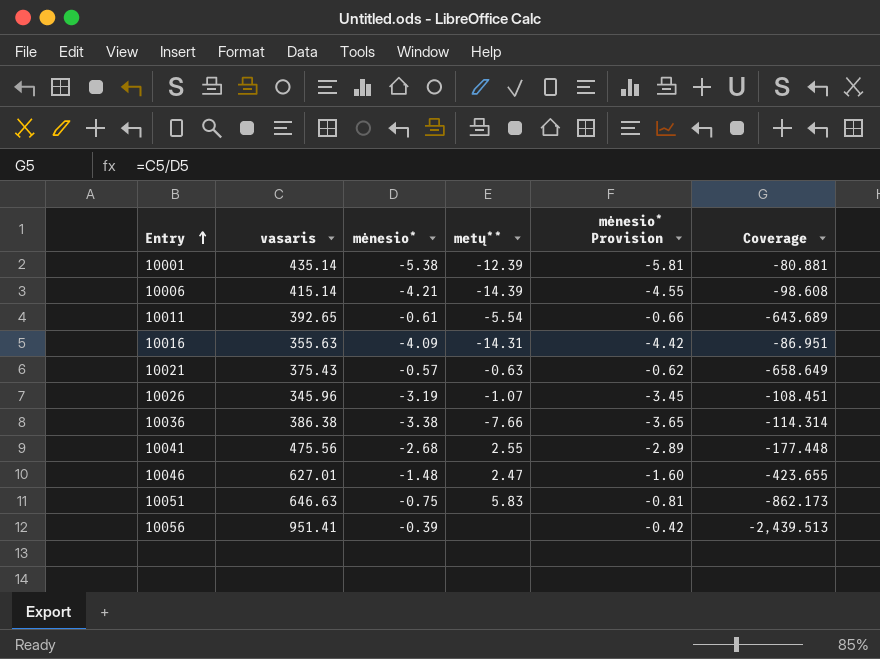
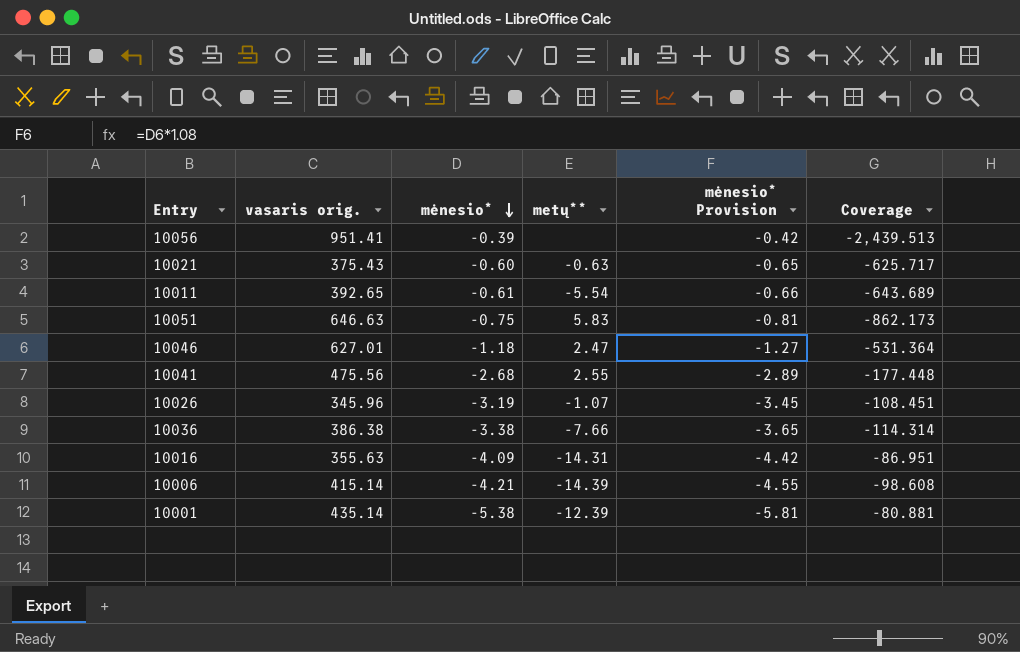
row order: Entry ascending -> mėnesio* descending
column name: vasaris -> vasaris orig.
10021 | mėnesio*: -0.57 -> -0.60
10021 | mėnesio* Provision: -0.62 -> -0.65
10021 | Coverage: -658.649 -> -625.717
10046 | mėnesio*: -1.48 -> -1.18
10046 | mėnesio* Provision: -1.60 -> -1.27
10046 | Coverage: -423.655 -> -531.364

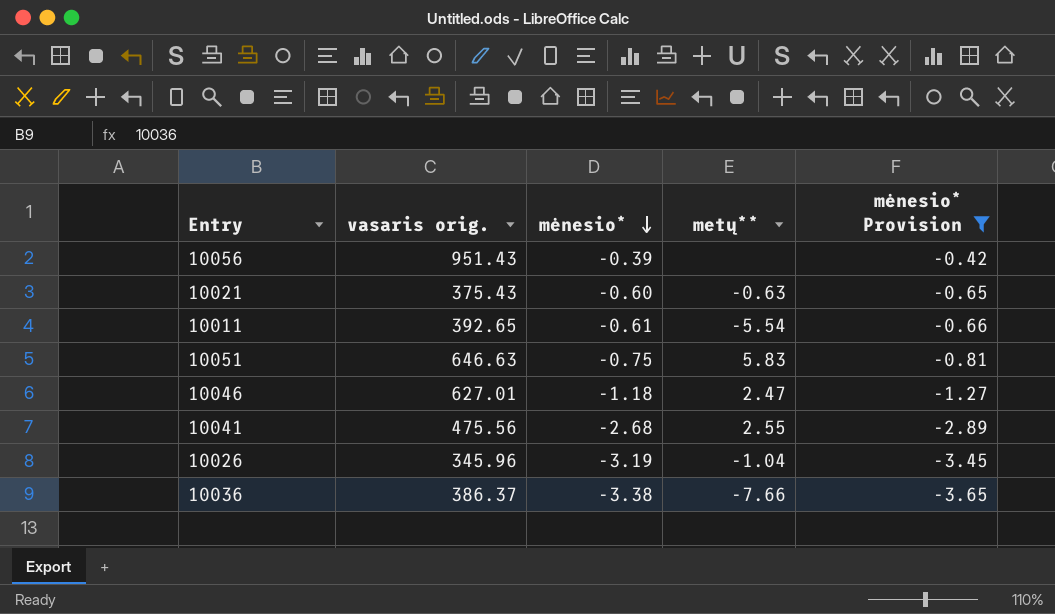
filter: none -> mėnesio* Provision >= -3.65
column Coverage | formula: [vasaris orig.] / [mėnesio*] -> none
10056 | vasaris orig.: 951.41 -> 951.43
10026 | metų**: -1.07 -> -1.04
10036 | vasaris orig.: 386.38 -> 386.37

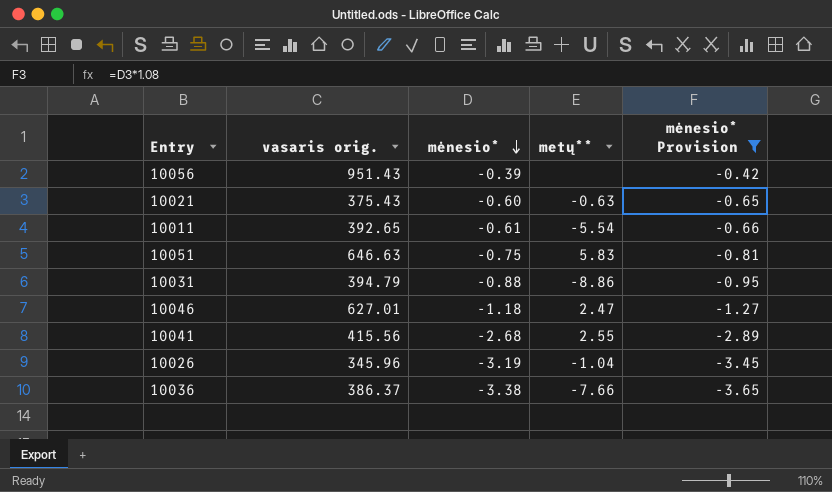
row 10031: none -> 394.79 | -0.88 | -8.86 | -0.95
10041 | vasaris orig.: 475.56 -> 415.56

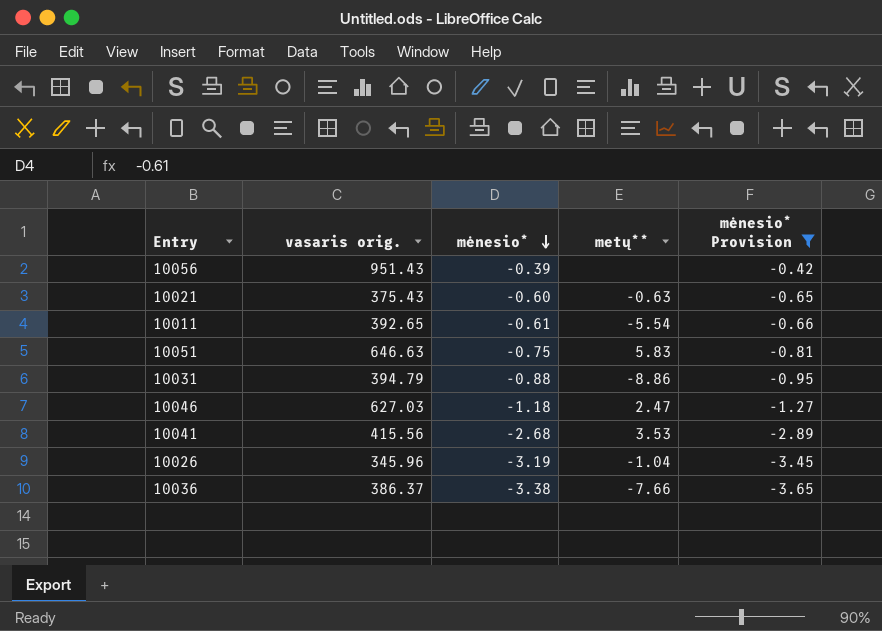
10046 | vasaris orig.: 627.01 -> 627.03
10041 | metų**: 2.55 -> 3.53

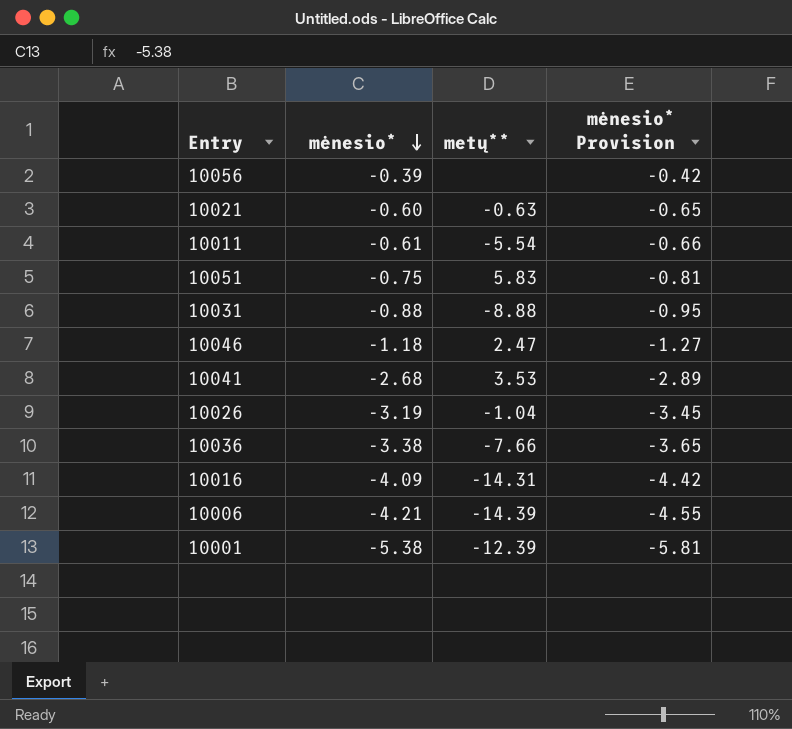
filter: mėnesio* Provision >= -3.65 -> none
column vasaris orig. | position: 2 -> none
10031 | metų**: -8.86 -> -8.88

